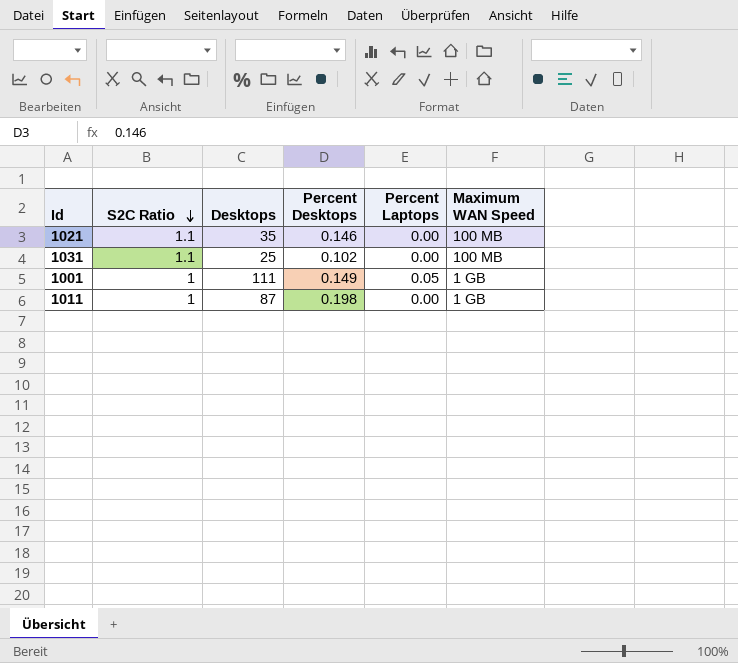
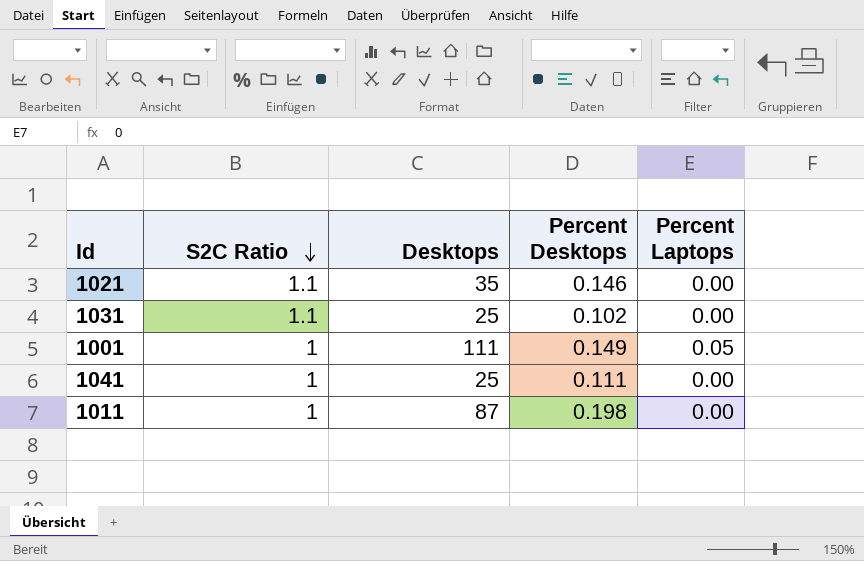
column Maximum WAN Speed | position: 6 -> none
row 1041: none -> 1 | 25 | 0.111 | 0.00

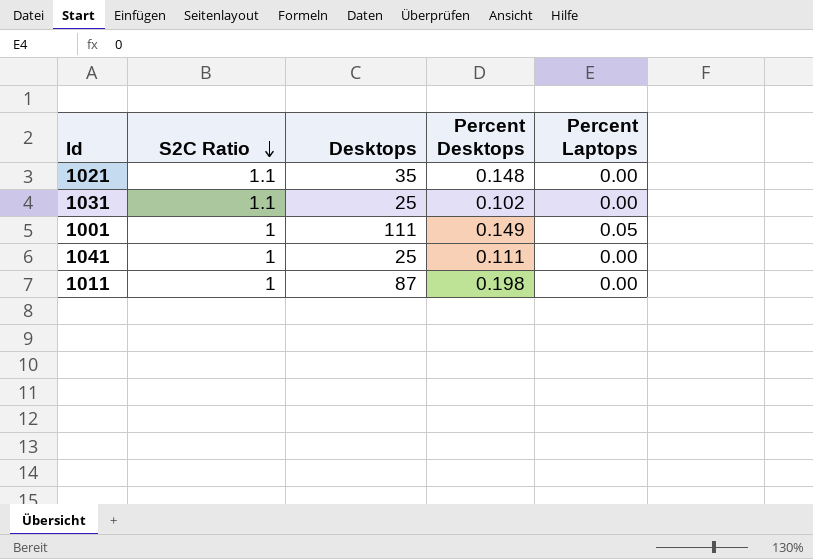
1021 | Percent Desktops: 0.146 -> 0.148

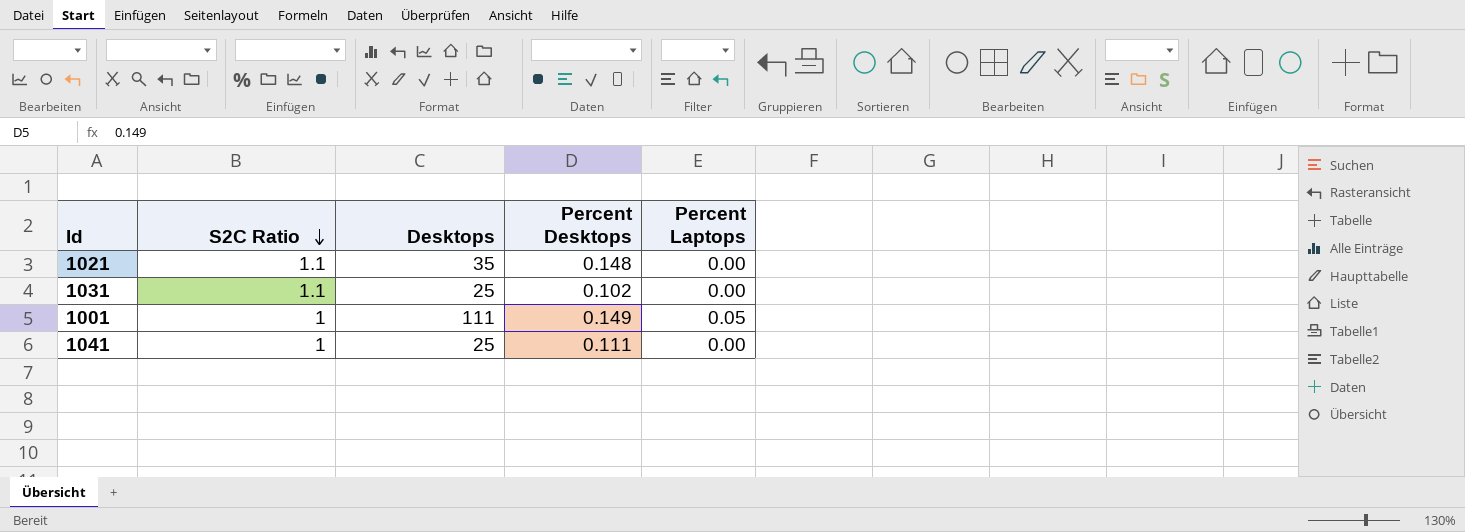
row 1011: 1 | 87 | 0.198 | 0.00 -> none

